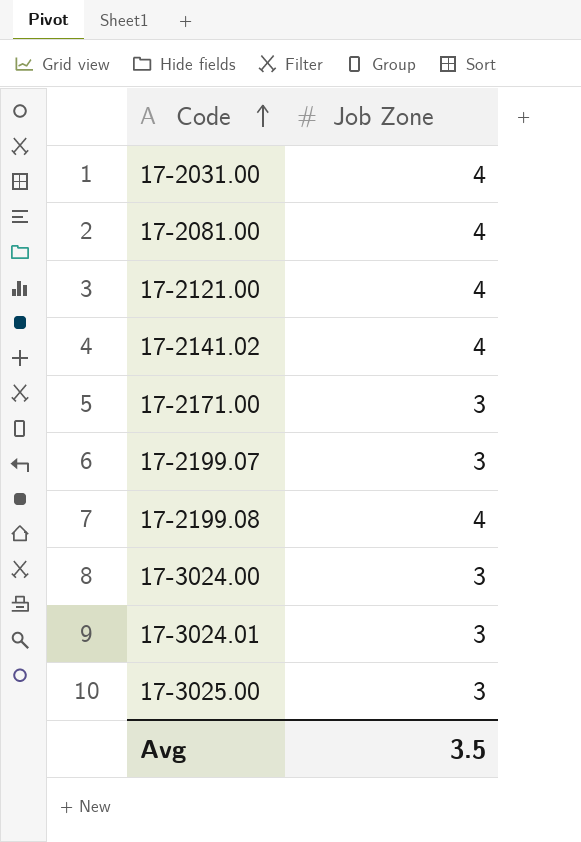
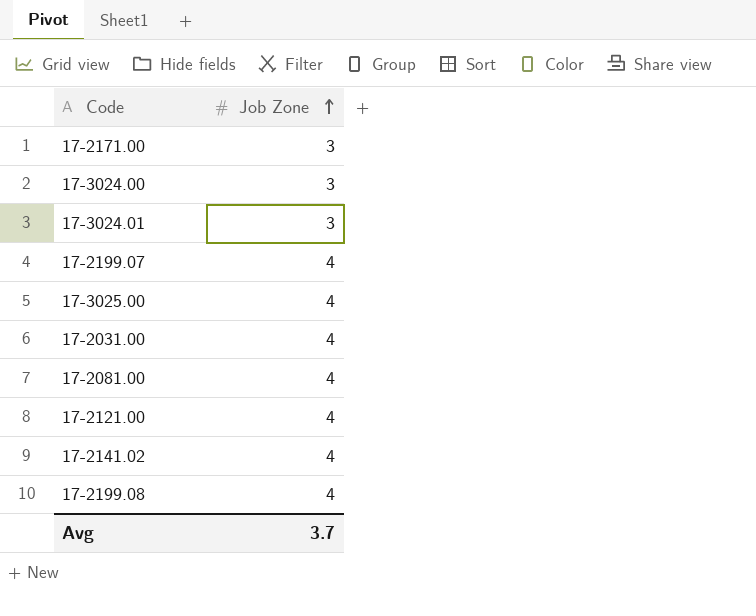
row order: Code ascending -> Job Zone ascending
17-2199.07 | Job Zone: 3 -> 4
17-3025.00 | Job Zone: 3 -> 4
Avg | Job Zone: 3.5 -> 3.7

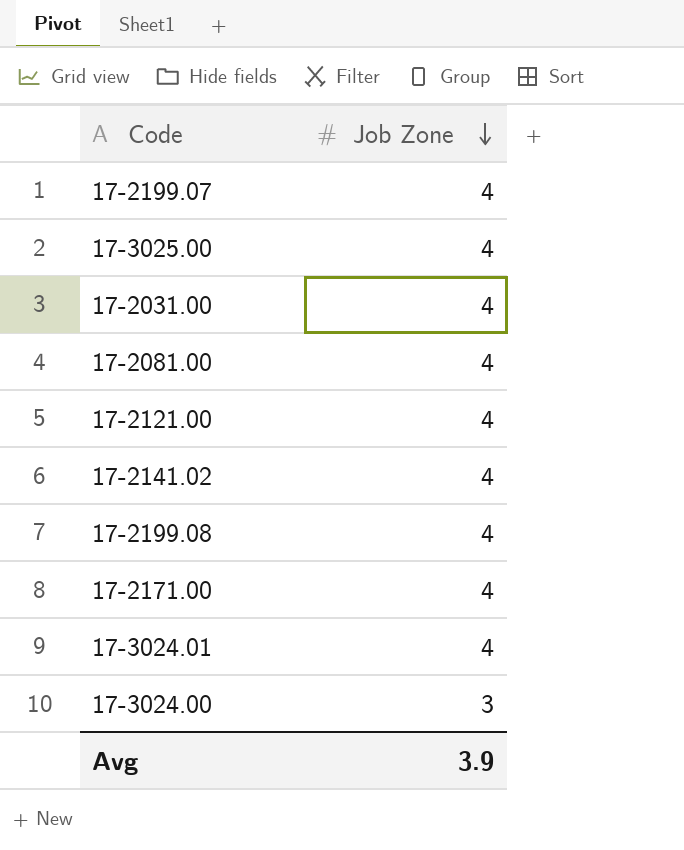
row order: Job Zone ascending -> Job Zone descending
17-2171.00 | Job Zone: 3 -> 4
17-3024.01 | Job Zone: 3 -> 4
Avg | Job Zone: 3.7 -> 3.9

